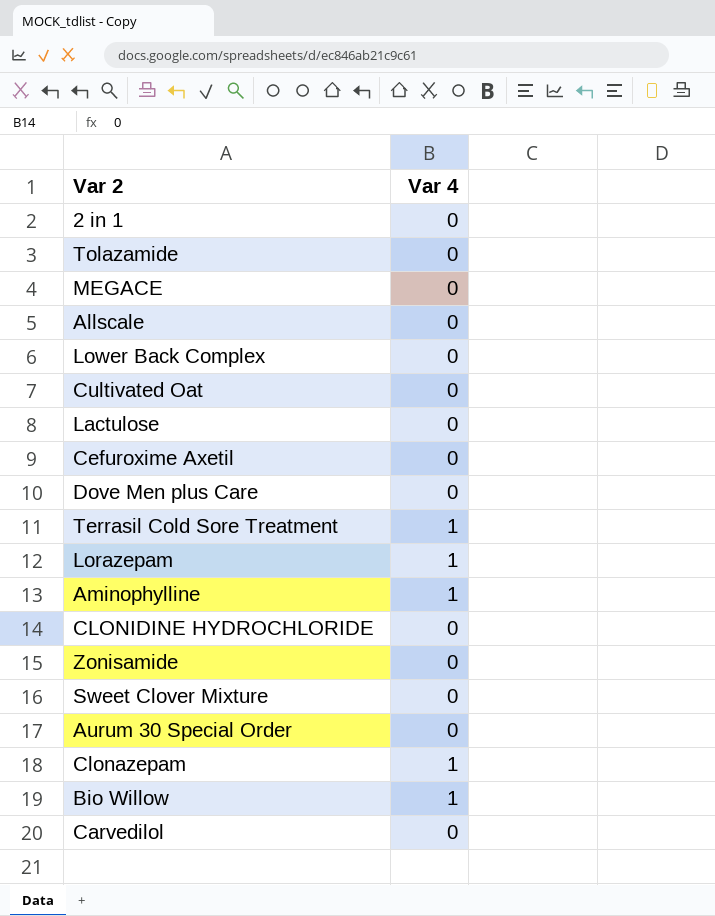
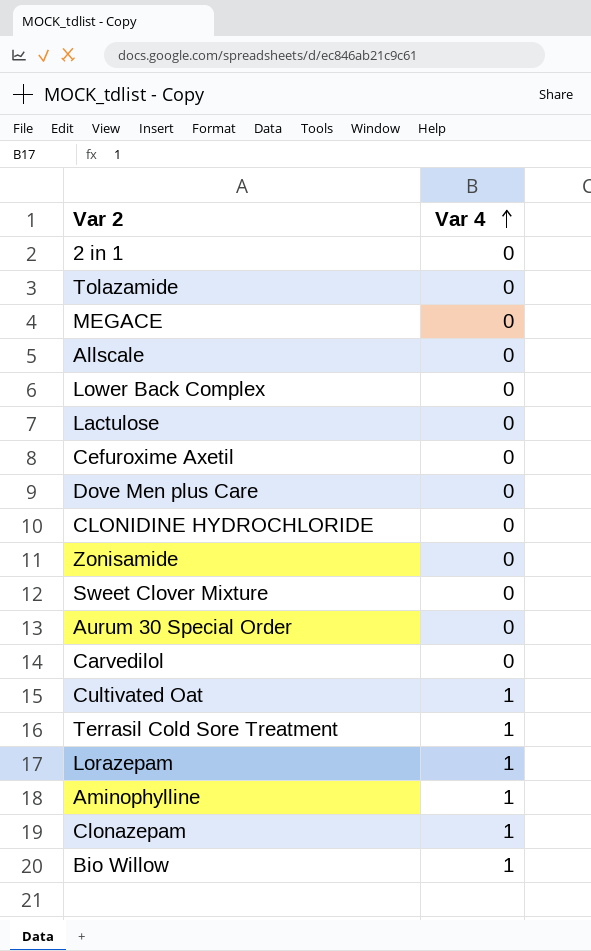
row order: none -> Var 4 ascending
Cultivated Oat | Var 4: 0 -> 1

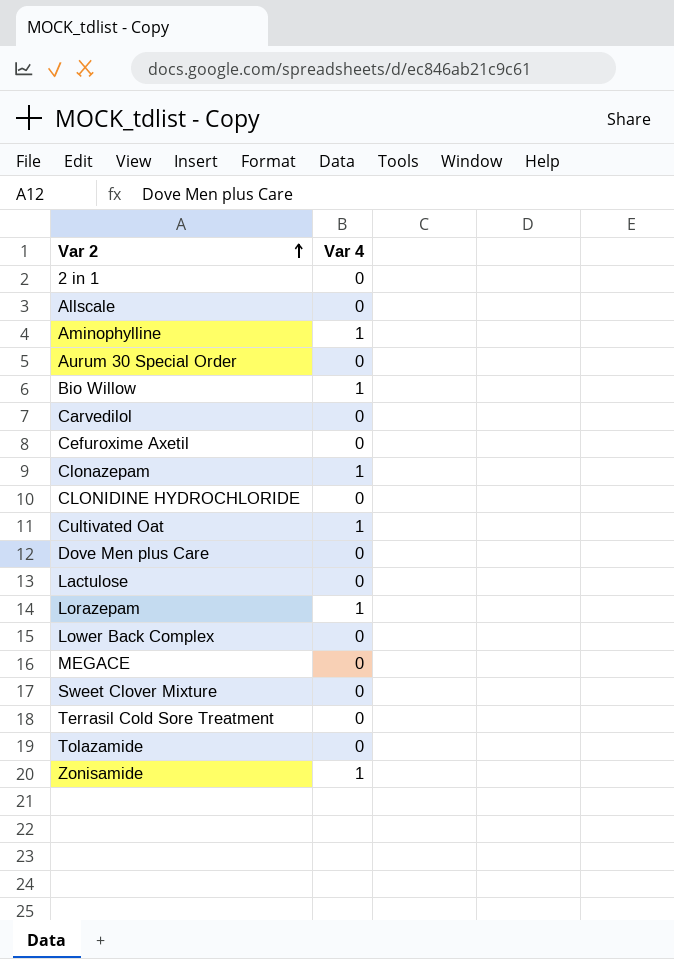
row order: Var 4 ascending -> Var 2 ascending
Terrasil Cold Sore Treatment | Var 4: 1 -> 0
Zonisamide | Var 4: 0 -> 1

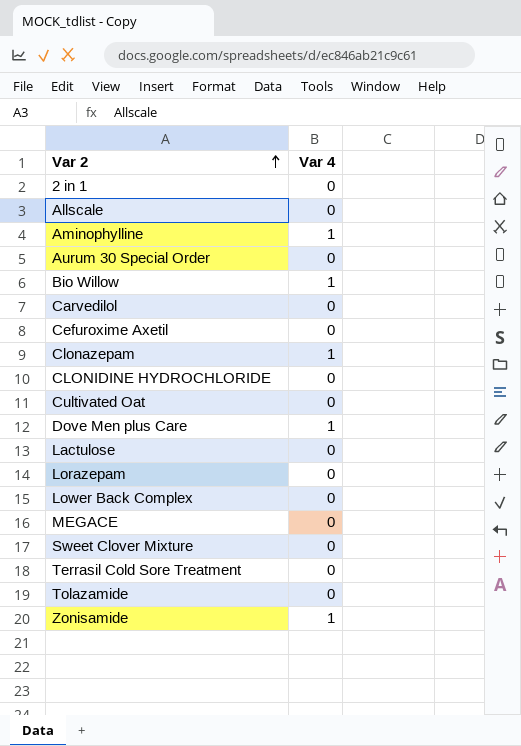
Cultivated Oat | Var 4: 1 -> 0
Dove Men plus Care | Var 4: 0 -> 1
Lorazepam | Var 4: 1 -> 0

